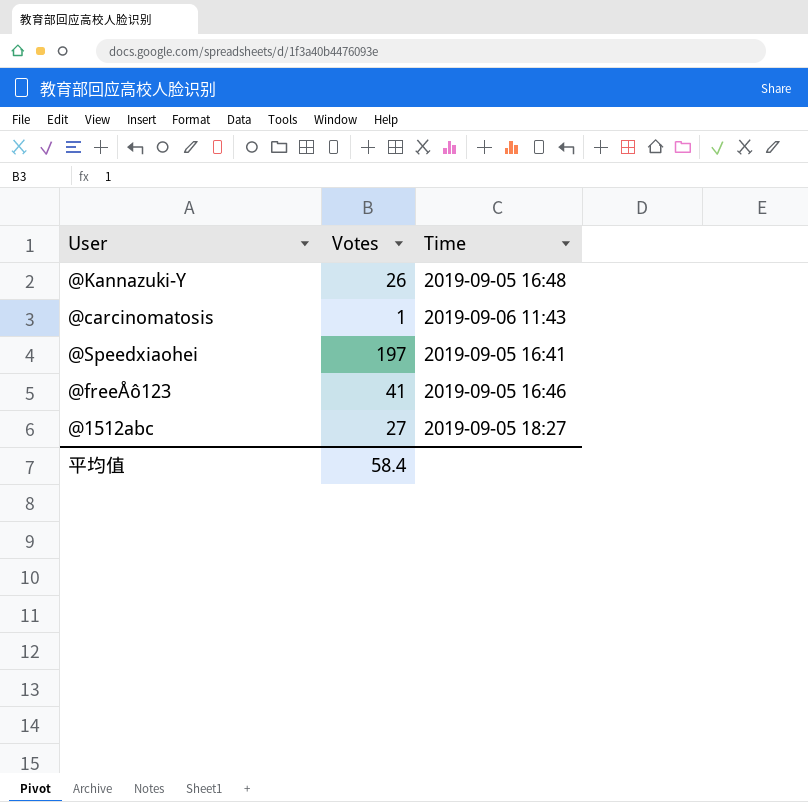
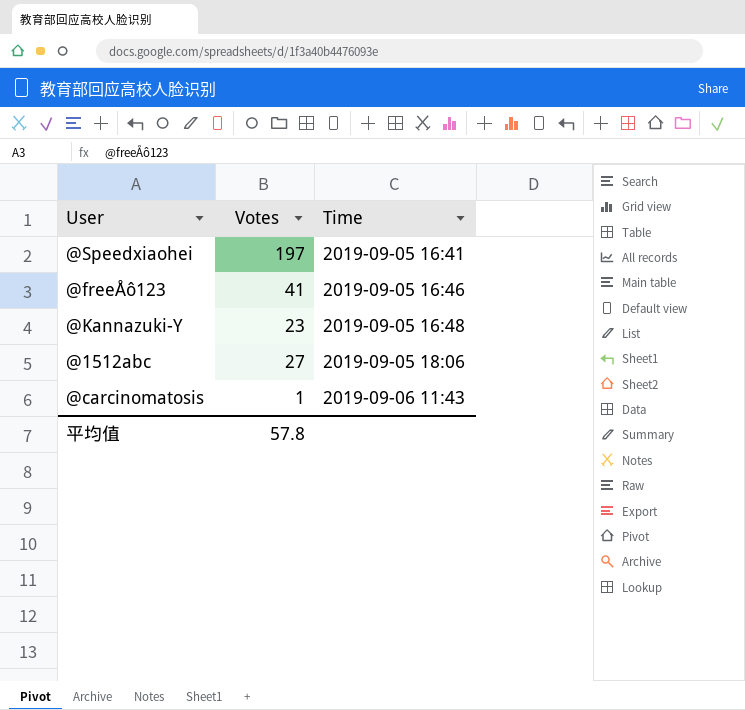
row order: none -> Time ascending
@Kannazuki-Y | Votes: 26 -> 23
@1512abc | Time: 2019-09-05 18:27 -> 2019-09-05 18:06
平均值 | Votes: 58.4 -> 57.8

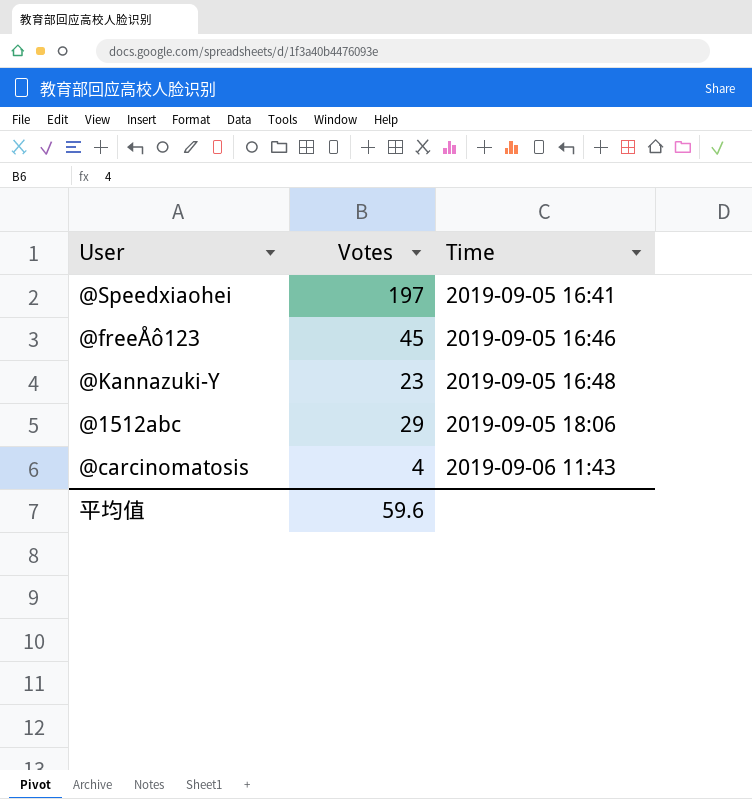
@freeÅô123 | Votes: 41 -> 45
@1512abc | Votes: 27 -> 29
@carcinomatosis | Votes: 1 -> 4
平均值 | Votes: 57.8 -> 59.6

